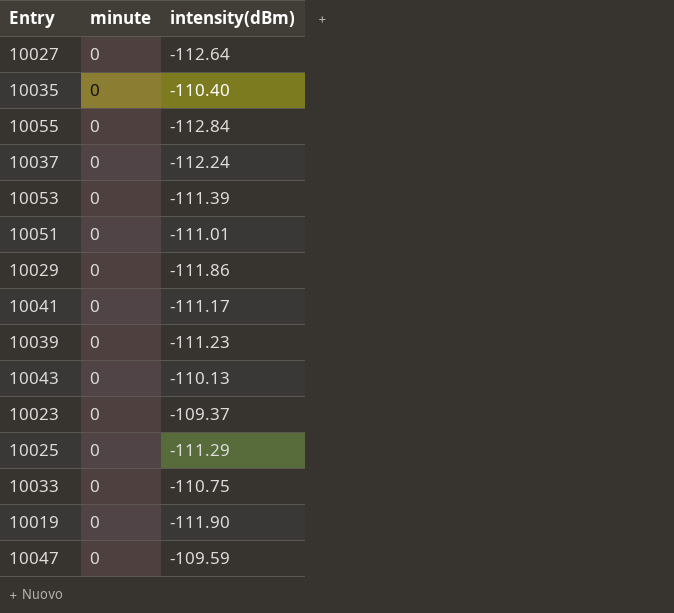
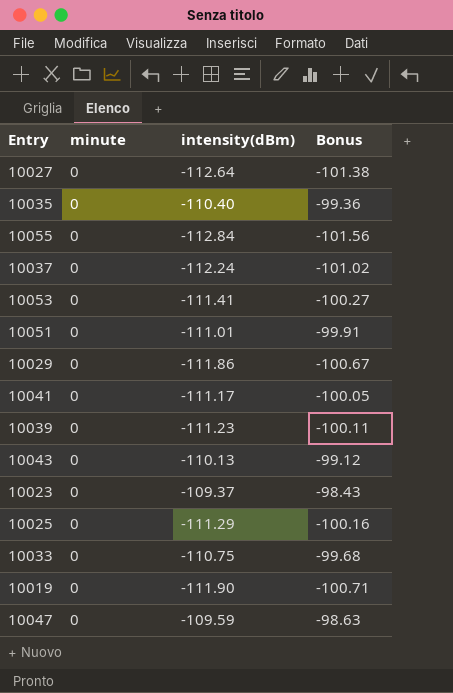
column Bonus | formula: none -> [intensity(dBm)] * 0.9
10053 | intensity(dBm): -111.39 -> -111.41

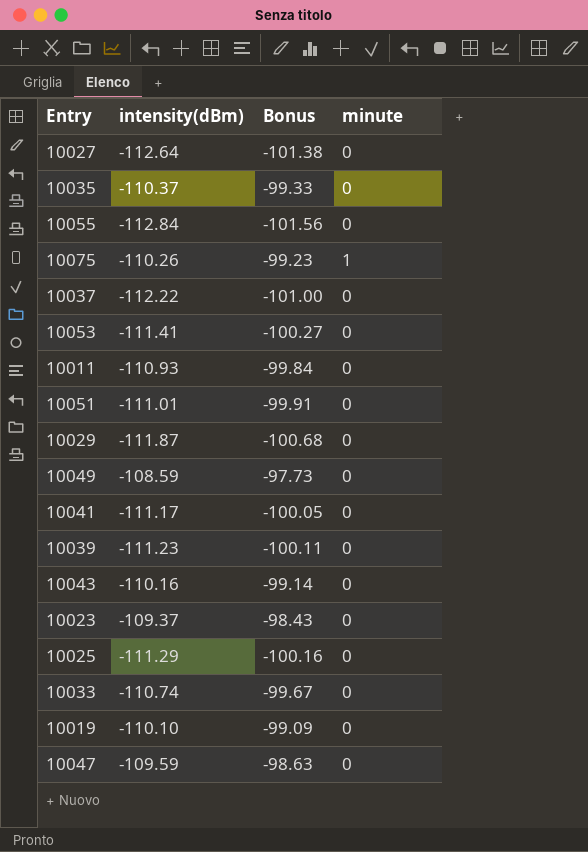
column minute | position: 2 -> 4
10035 | intensity(dBm): -110.40 -> -110.37
10035 | Bonus: -99.36 -> -99.33
row 10075: none -> -110.26 | -99.23 | 1
10037 | intensity(dBm): -112.24 -> -112.22
10037 | Bonus: -101.02 -> -101.00
row 10011: none -> -110.93 | -99.84 | 0
10029 | intensity(dBm): -111.86 -> -111.87
10029 | Bonus: -100.67 -> -100.68
row 10049: none -> -108.59 | -97.73 | 0
10043 | intensity(dBm): -110.13 -> -110.16
10043 | Bonus: -99.12 -> -99.14
10033 | intensity(dBm): -110.75 -> -110.74
10033 | Bonus: -99.68 -> -99.67
10019 | intensity(dBm): -111.90 -> -110.10
10019 | Bonus: -100.71 -> -99.09

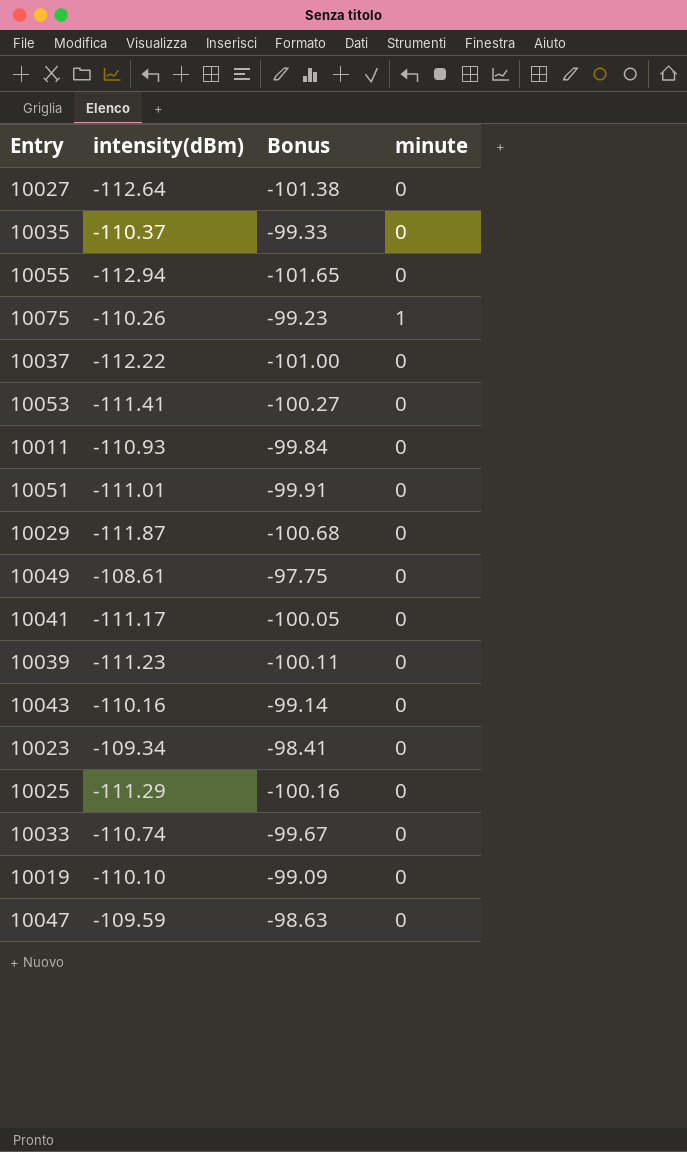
10055 | intensity(dBm): -112.84 -> -112.94
10055 | Bonus: -101.56 -> -101.65
10049 | intensity(dBm): -108.59 -> -108.61
10049 | Bonus: -97.73 -> -97.75
10023 | intensity(dBm): -109.37 -> -109.34
10023 | Bonus: -98.43 -> -98.41

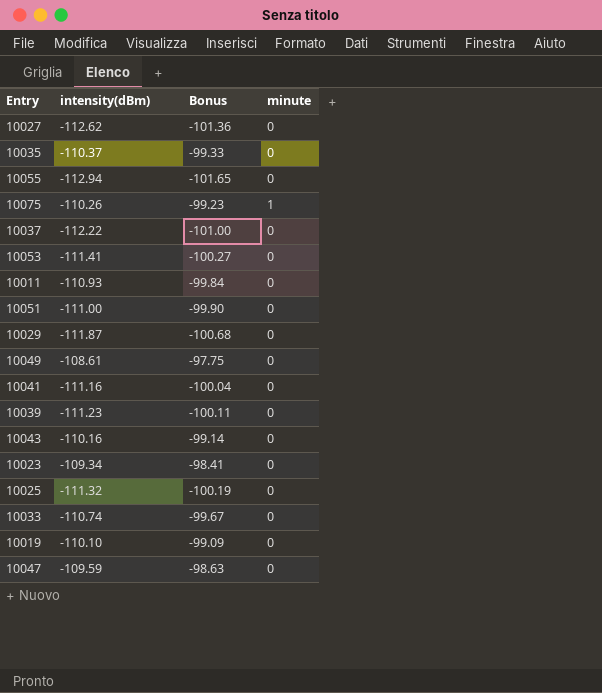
10027 | intensity(dBm): -112.64 -> -112.62
10027 | Bonus: -101.38 -> -101.36
10051 | intensity(dBm): -111.01 -> -111.00
10051 | Bonus: -99.91 -> -99.90
10041 | intensity(dBm): -111.17 -> -111.16
10041 | Bonus: -100.05 -> -100.04
10025 | intensity(dBm): -111.29 -> -111.32
10025 | Bonus: -100.16 -> -100.19

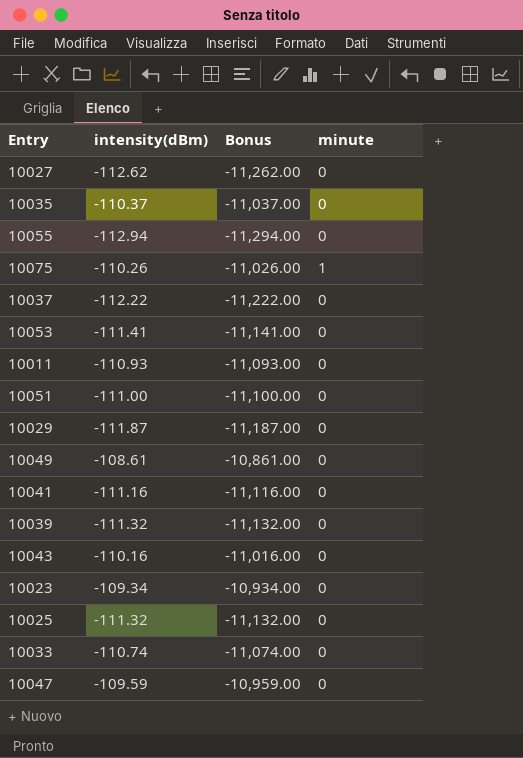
column Bonus | formula: [intensity(dBm)] * 0.9 -> [intensity(dBm)] * 100
row 10019: -110.10 | -99.09 | 0 -> none
10039 | intensity(dBm): -111.23 -> -111.32

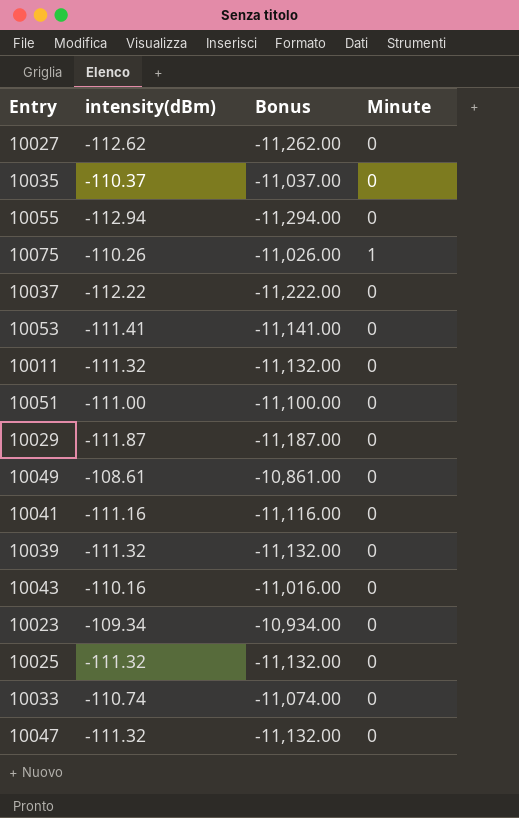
column name: minute -> Minute
10011 | intensity(dBm): -110.93 -> -111.32
10011 | Bonus: -11,093.00 -> -11,132.00
10047 | intensity(dBm): -109.59 -> -111.32
10047 | Bonus: -10,959.00 -> -11,132.00

